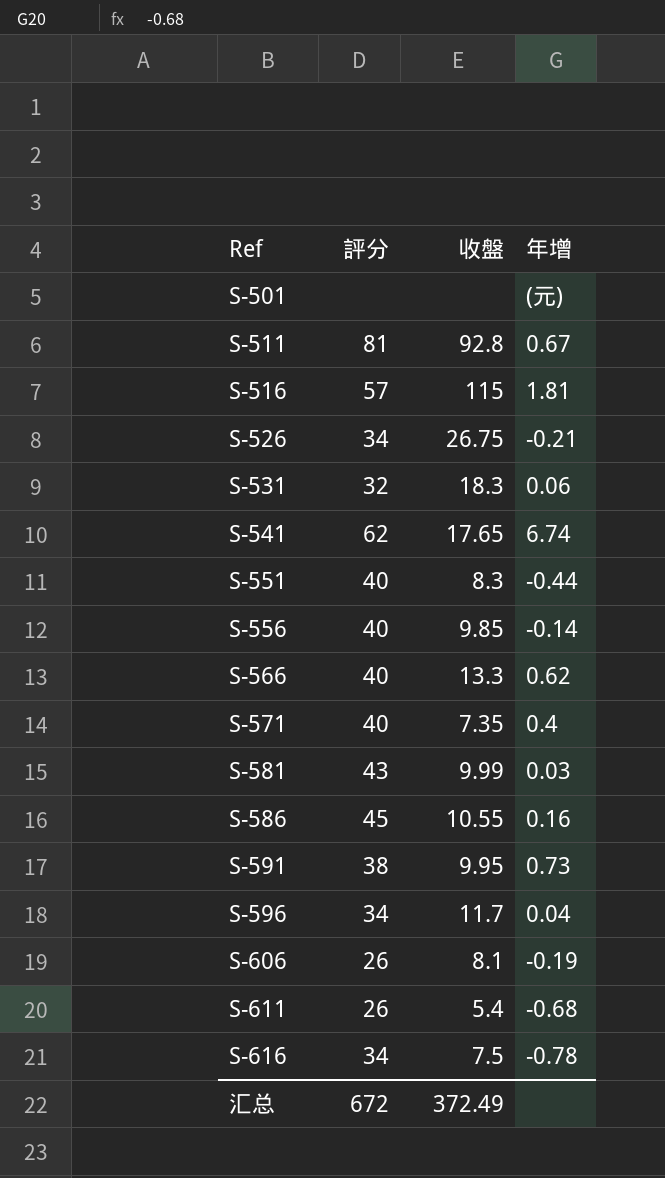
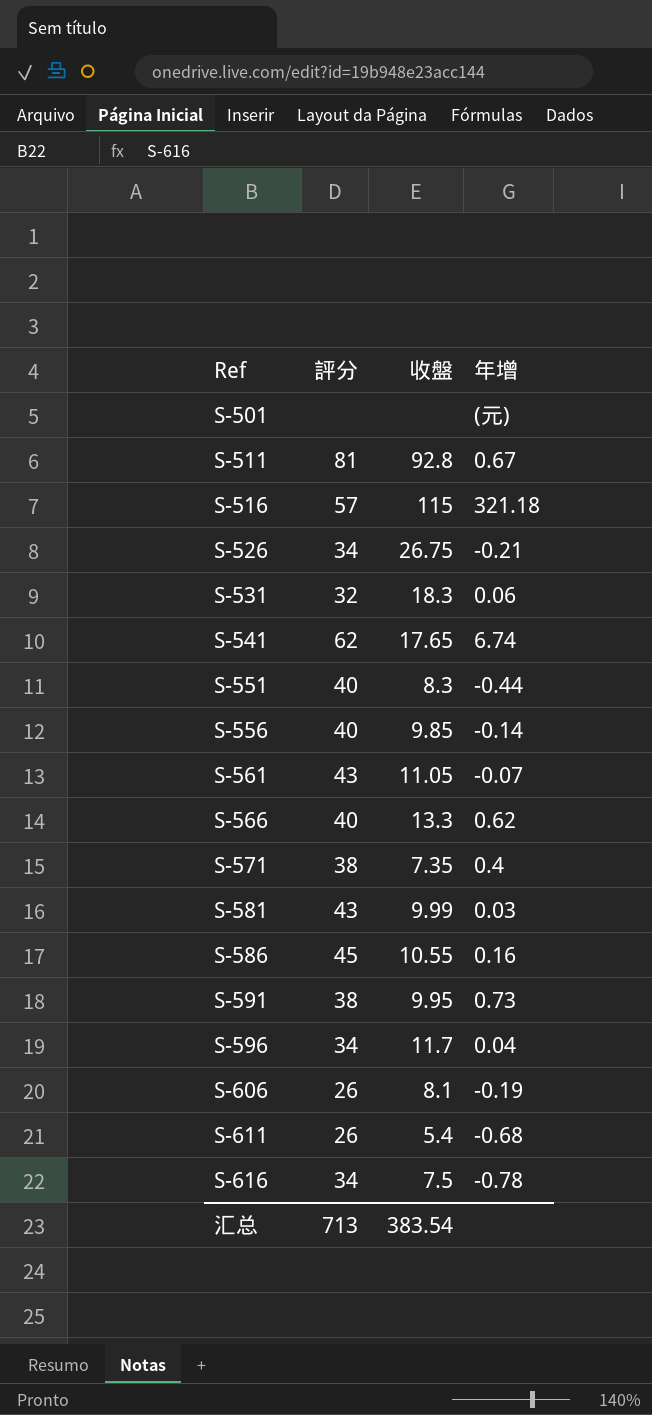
S-516 | 年增: 1.81 -> 321.18
row S-561: none -> 43 | 11.05 | -0.07
S-571 | 評分: 40 -> 38
汇总 | 評分: 672 -> 713
汇总 | 收盤: 372.49 -> 383.54

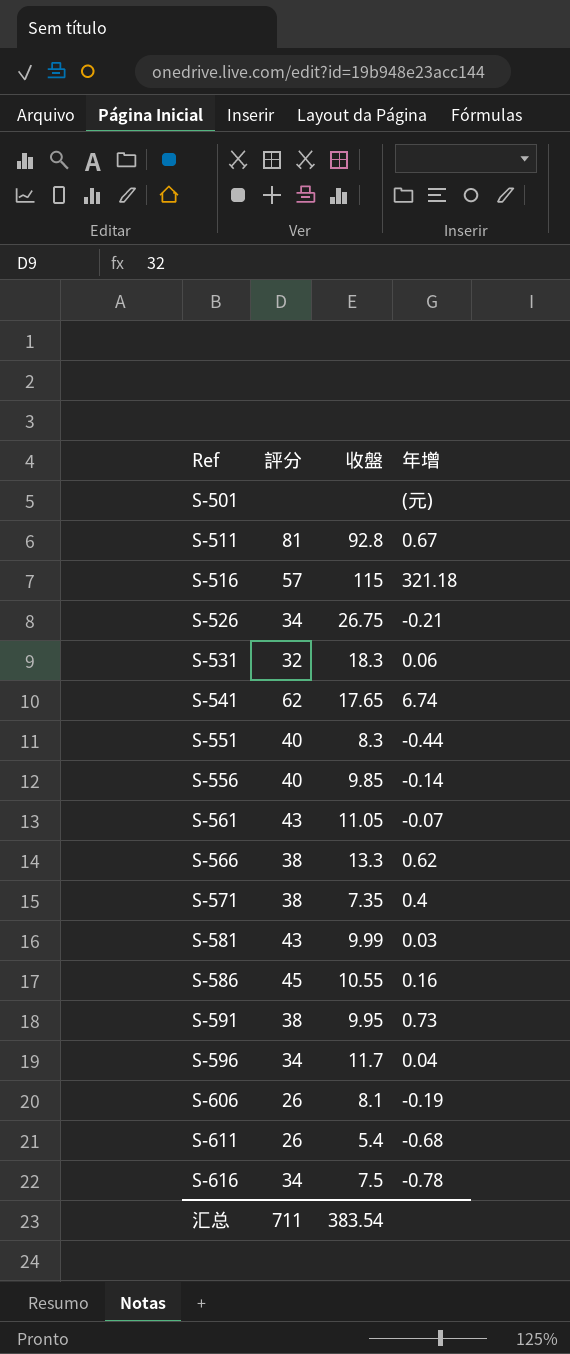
S-566 | 評分: 40 -> 38
汇总 | 評分: 713 -> 711

